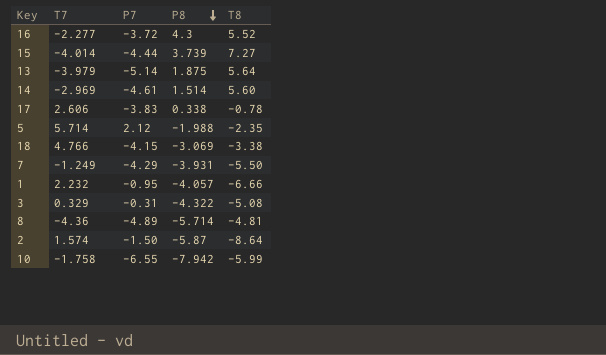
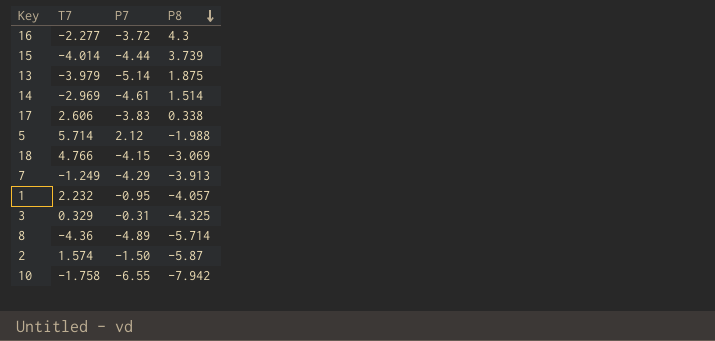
column T8 | position: 5 -> none
7 | P8: -3.931 -> -3.913
3 | P8: -4.322 -> -4.325

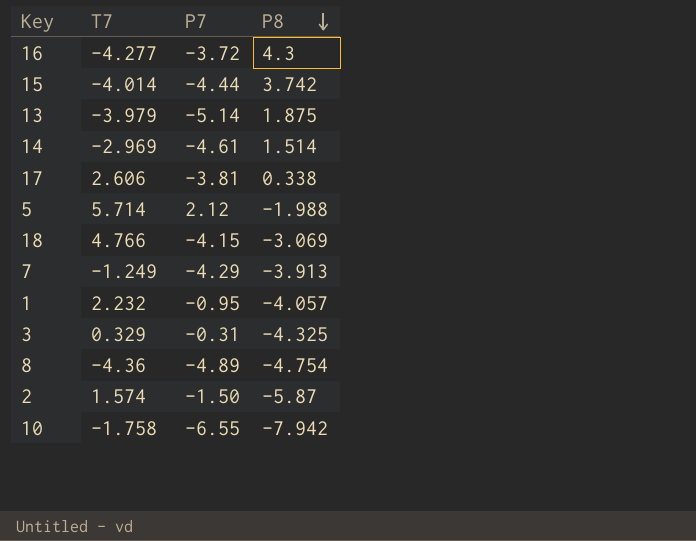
16 | T7: -2.277 -> -4.277
15 | P8: 3.739 -> 3.742
17 | P7: -3.83 -> -3.81
8 | P8: -5.714 -> -4.754

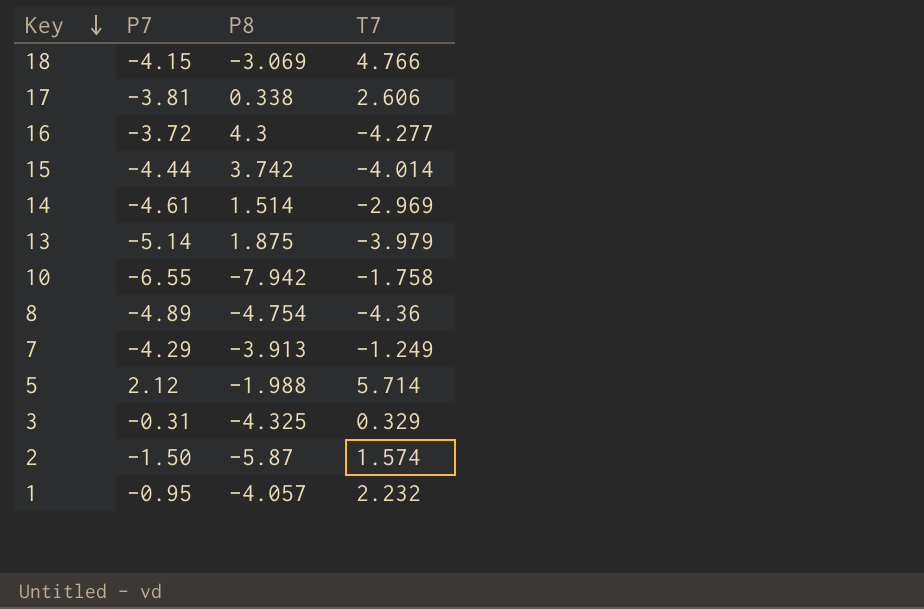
row order: P8 descending -> Key descending
column T7 | position: 2 -> 4

